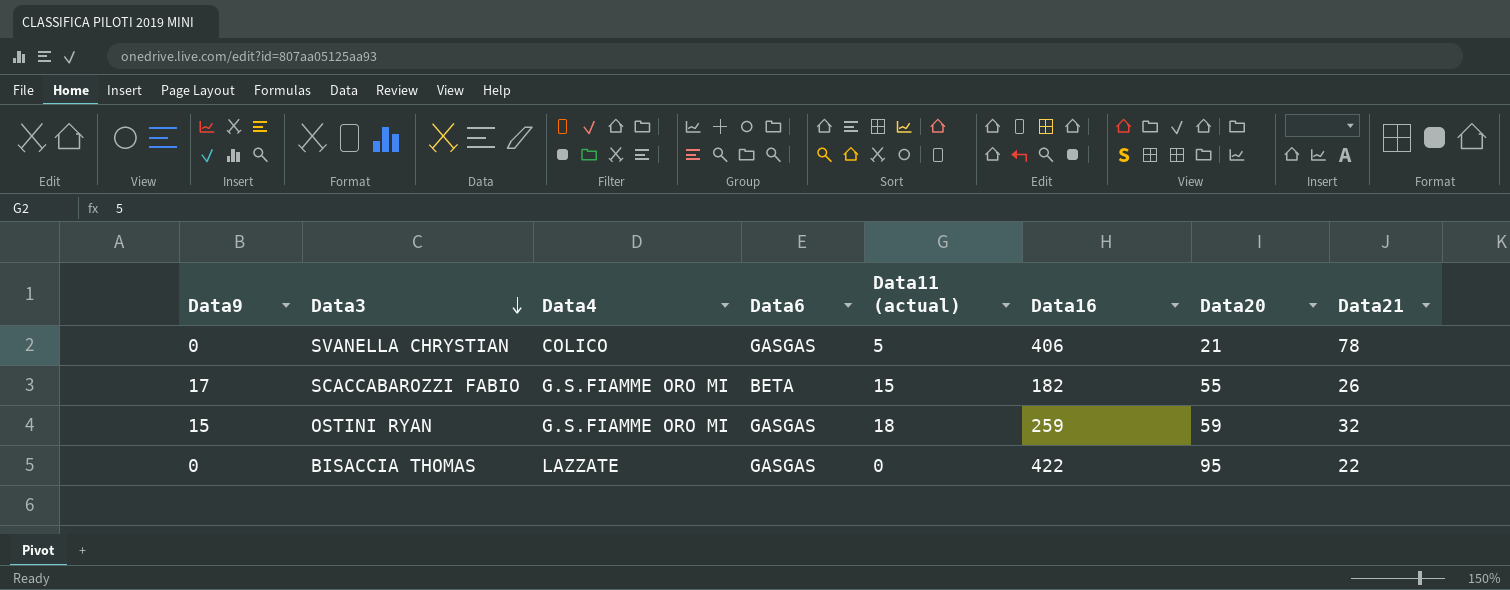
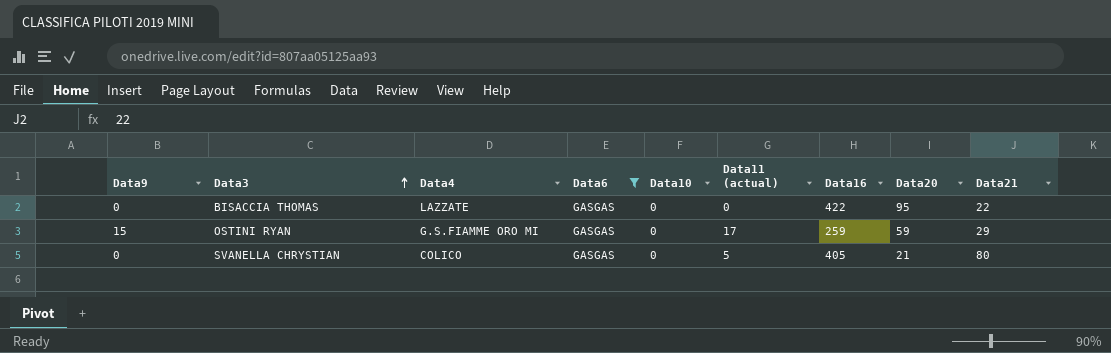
filter: none -> Data6 = GASGAS
row order: Data3 descending -> Data3 ascending
column Data10 | position: none -> 5
OSTINI RYAN | Data11 (actual): 18 -> 17
OSTINI RYAN | Data21: 32 -> 29
SVANELLA CHRYSTIAN | Data16: 406 -> 405
SVANELLA CHRYSTIAN | Data21: 78 -> 80

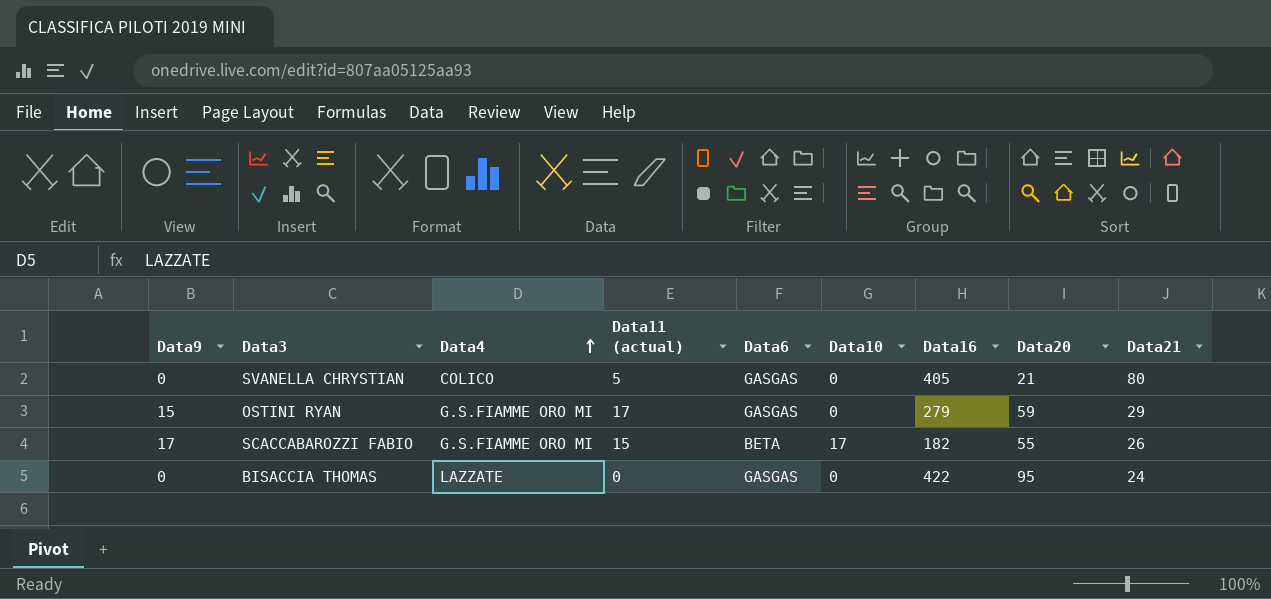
filter: Data6 = GASGAS -> none
row order: Data3 ascending -> Data4 ascending
column Data11 (actual) | position: 6 -> 4
OSTINI RYAN | Data16: 259 -> 279
BISACCIA THOMAS | Data21: 22 -> 24

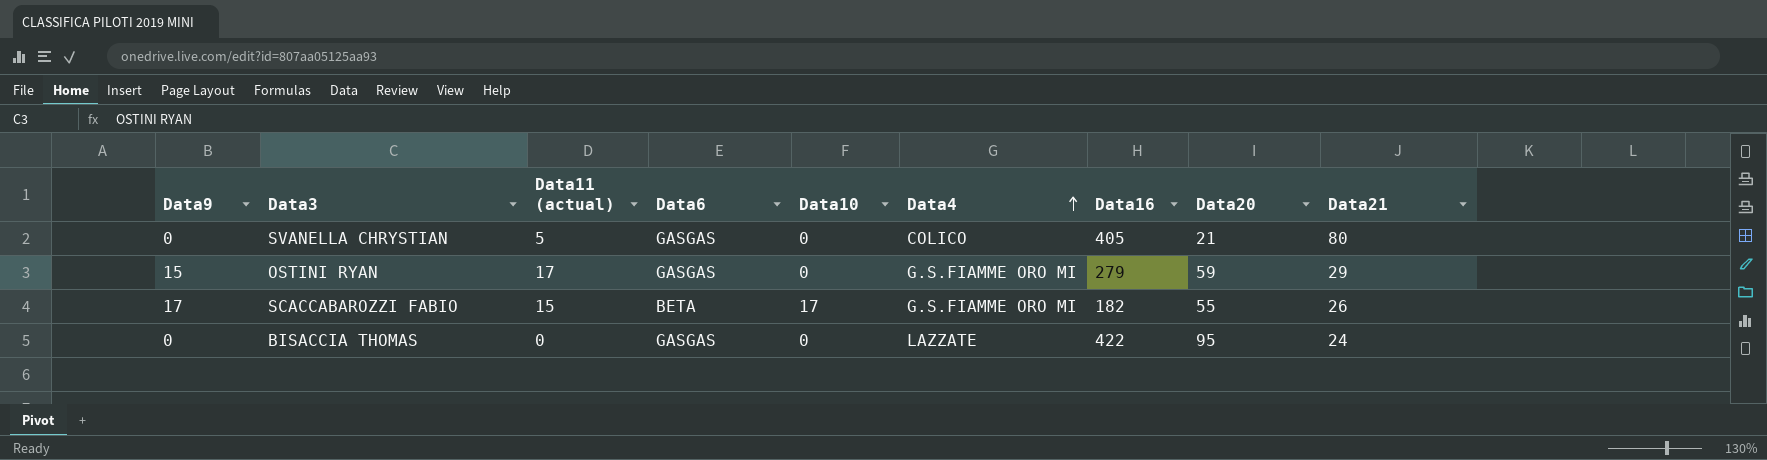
column Data4 | position: 3 -> 6

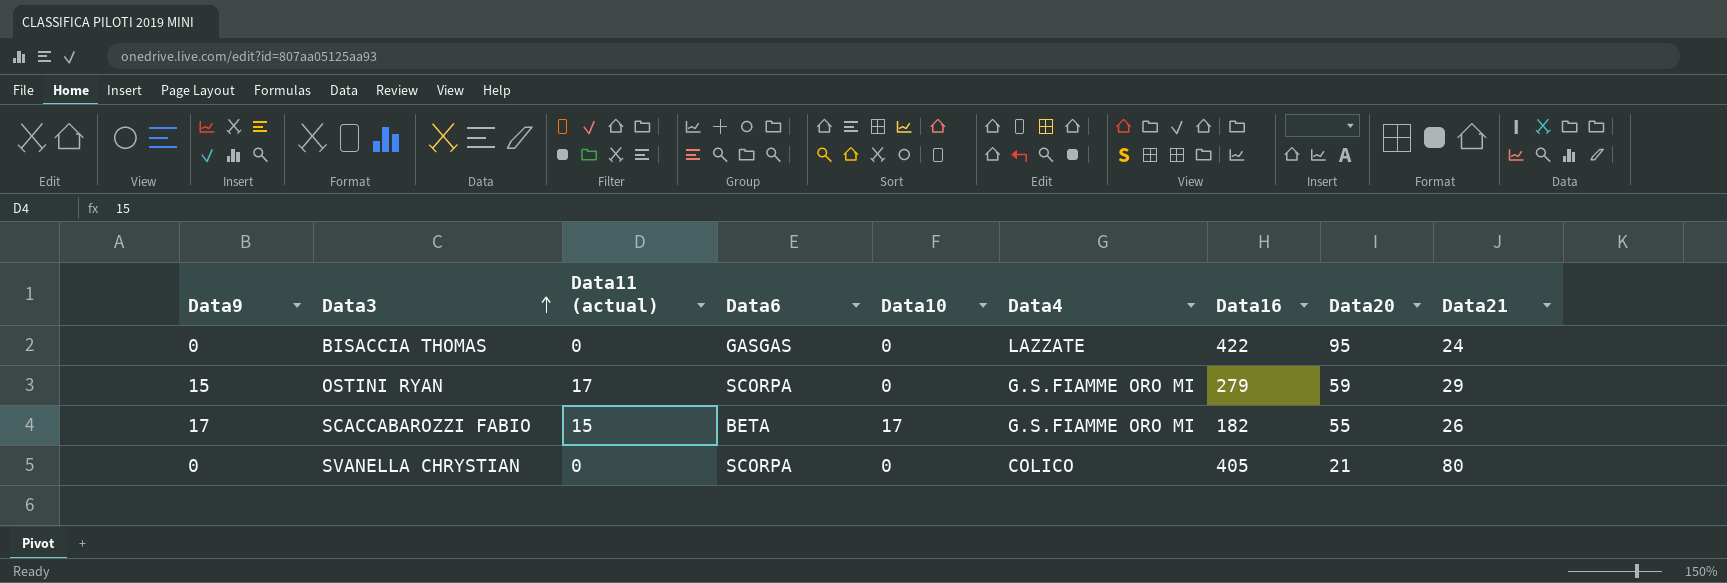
row order: Data4 ascending -> Data3 ascending
OSTINI RYAN | Data6: GASGAS -> SCORPA
SVANELLA CHRYSTIAN | Data11 (actual): 5 -> 0
SVANELLA CHRYSTIAN | Data6: GASGAS -> SCORPA

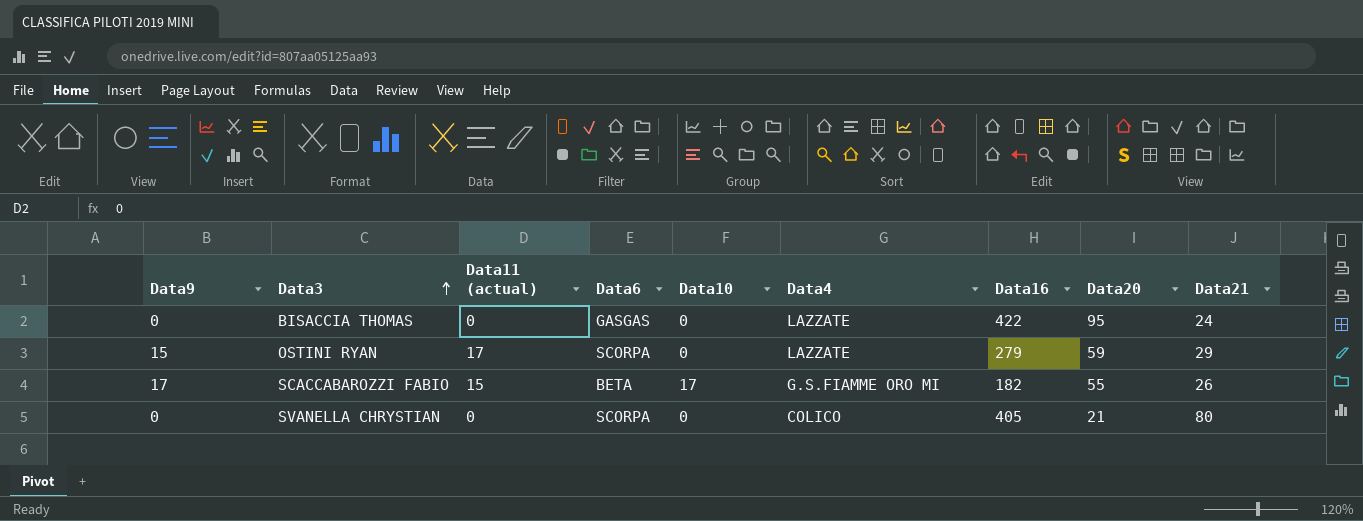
OSTINI RYAN | Data4: G.S.FIAMME ORO MI -> LAZZATE

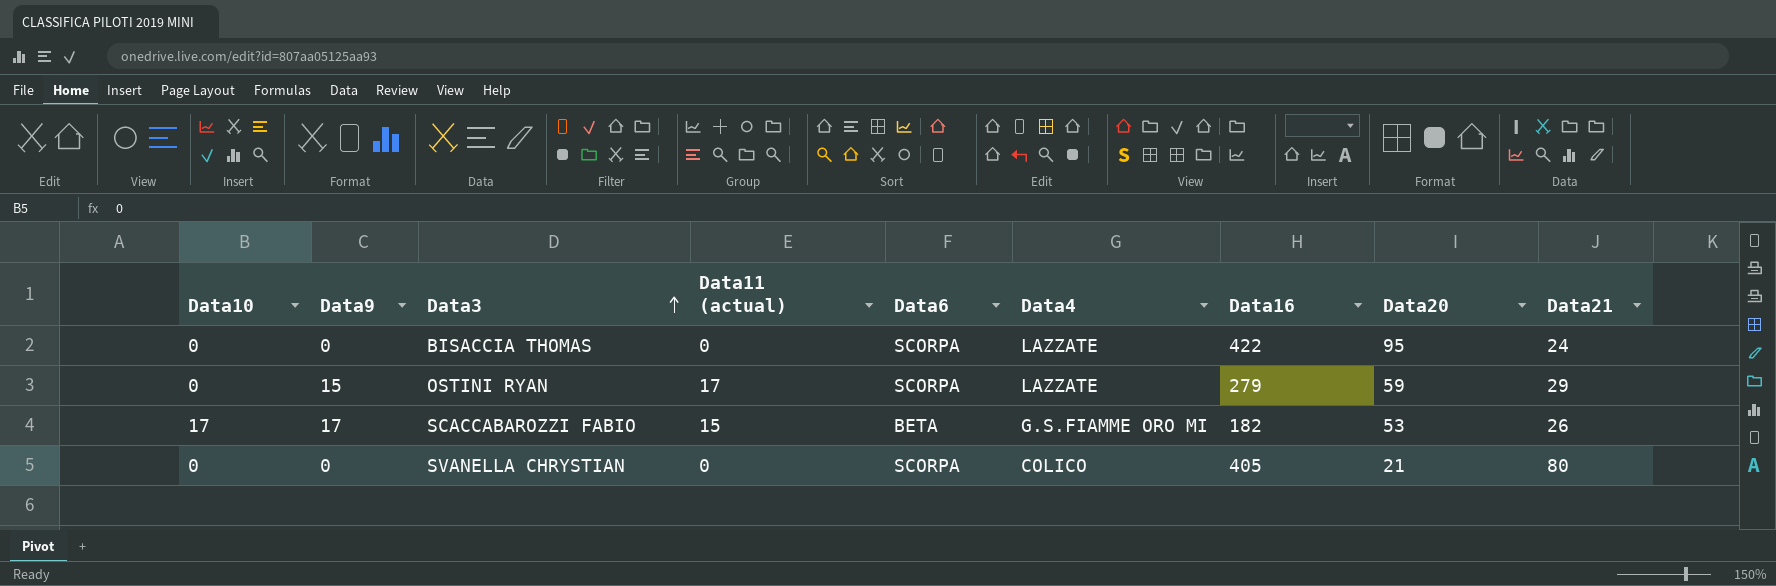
column Data10 | position: 5 -> 1
BISACCIA THOMAS | Data6: GASGAS -> SCORPA
SCACCABAROZZI FABIO | Data20: 55 -> 53

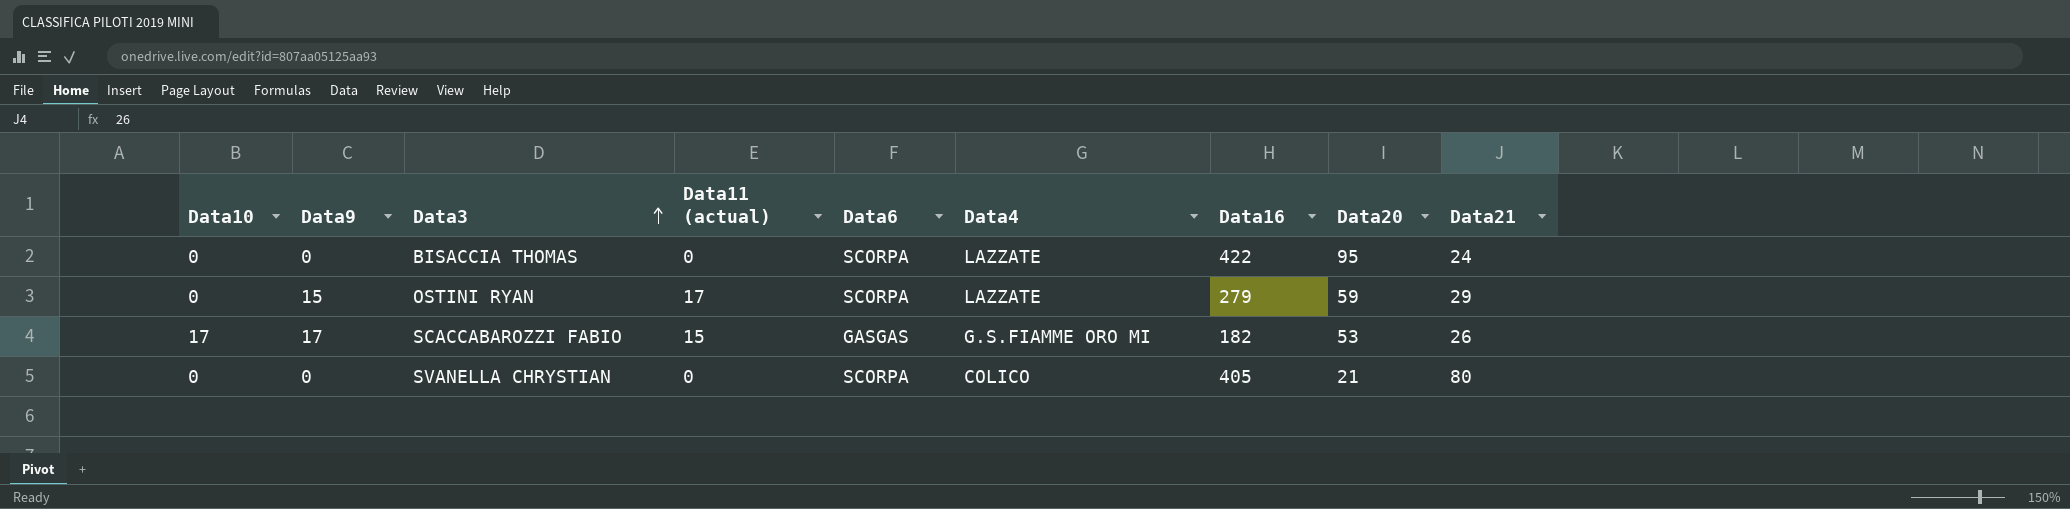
SCACCABAROZZI FABIO | Data6: BETA -> GASGAS

